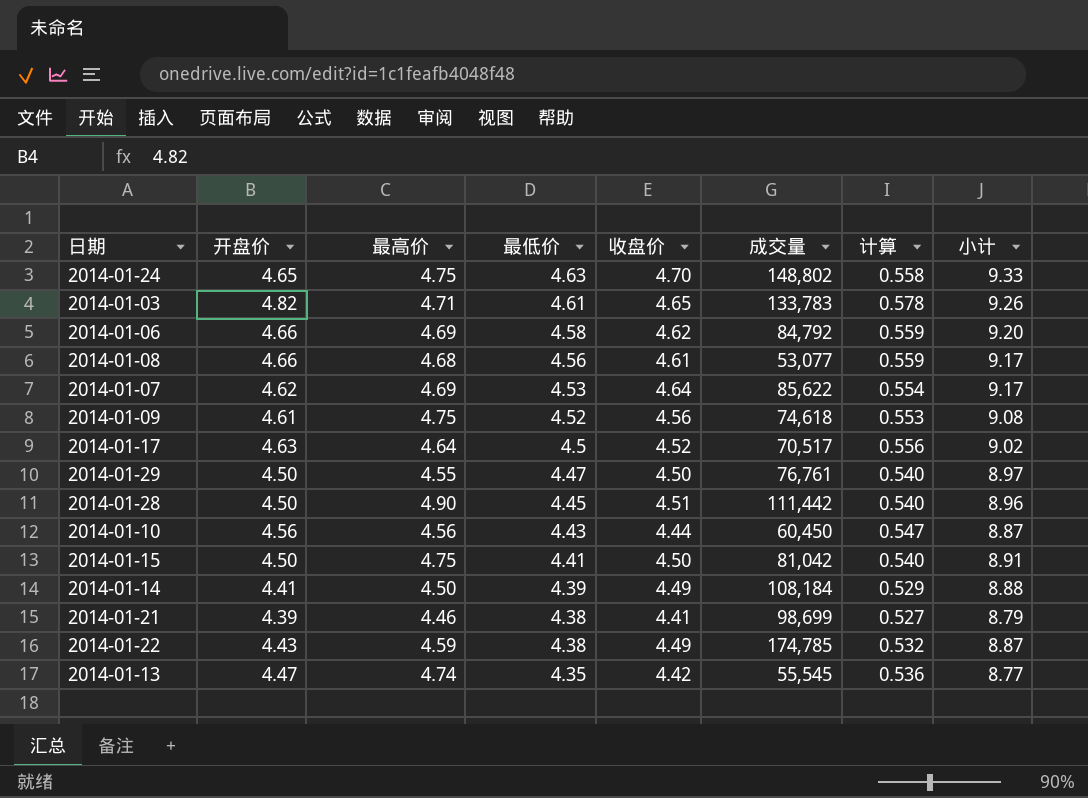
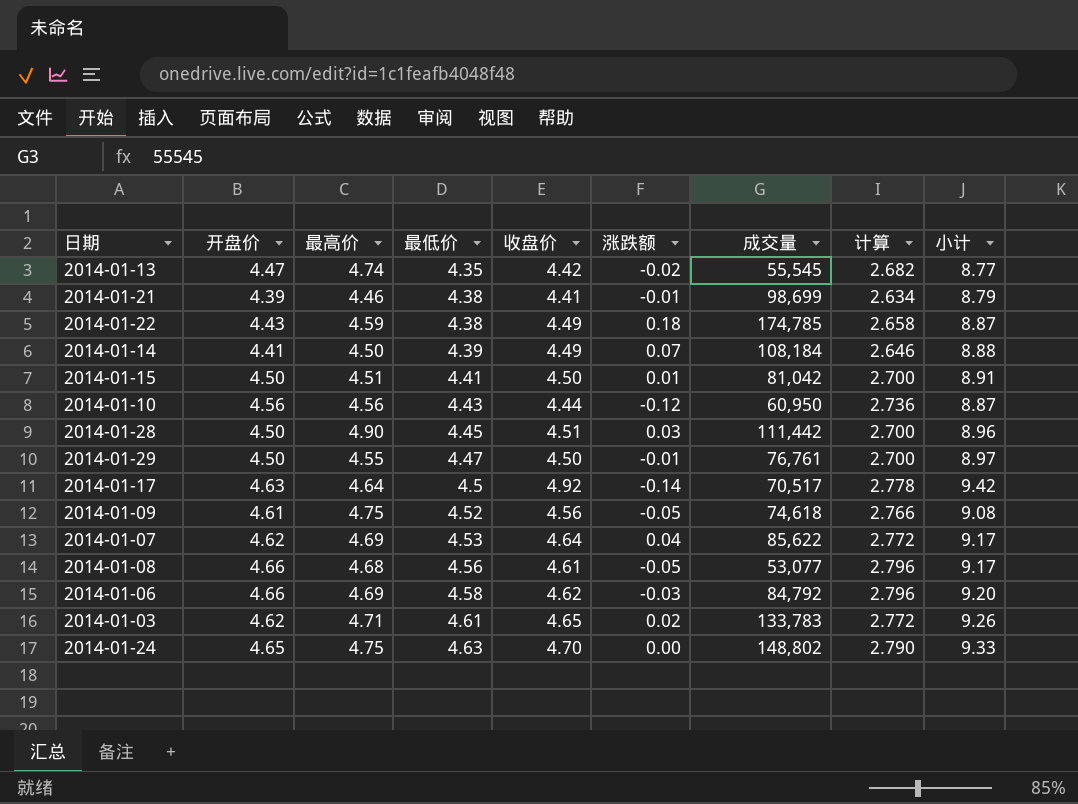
row order: 最低价 descending -> 最低价 ascending
column 涨跌额 | position: none -> 6
column 计算 | formula: [开盘价] * 0.12 -> [开盘价] * 0.6
2014-01-15 | 最高价: 4.75 -> 4.51
2014-01-10 | 成交量: 60,450 -> 60,950
2014-01-17 | 收盘价: 4.52 -> 4.92
2014-01-17 | 小计: 9.02 -> 9.42
2014-01-03 | 开盘价: 4.82 -> 4.62

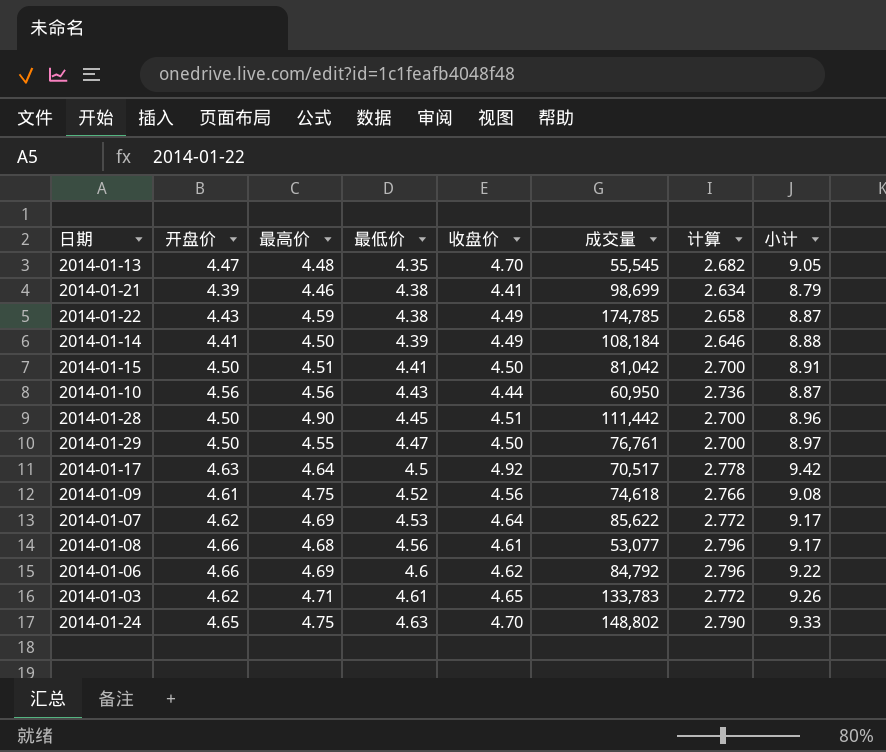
column 涨跌额 | position: 6 -> none
2014-01-13 | 最高价: 4.74 -> 4.48
2014-01-13 | 收盘价: 4.42 -> 4.70
2014-01-13 | 小计: 8.77 -> 9.05
2014-01-06 | 最低价: 4.58 -> 4.6
2014-01-06 | 小计: 9.20 -> 9.22

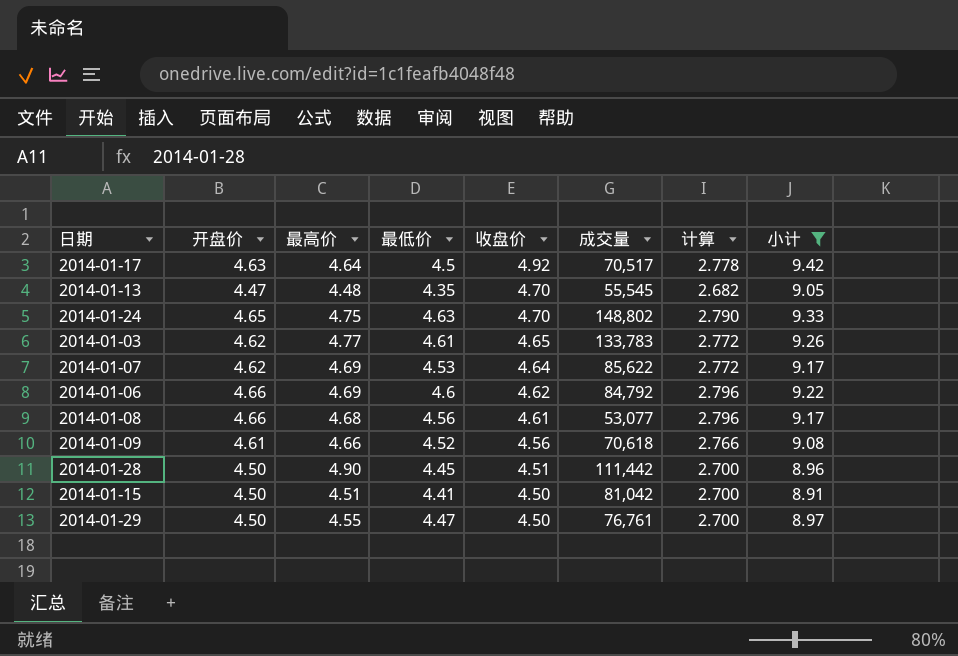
filter: none -> 小计 >= 8.91
row order: 最低价 ascending -> 收盘价 descending
2014-01-03 | 最高价: 4.71 -> 4.77
2014-01-09 | 最高价: 4.75 -> 4.66
2014-01-09 | 成交量: 74,618 -> 70,618

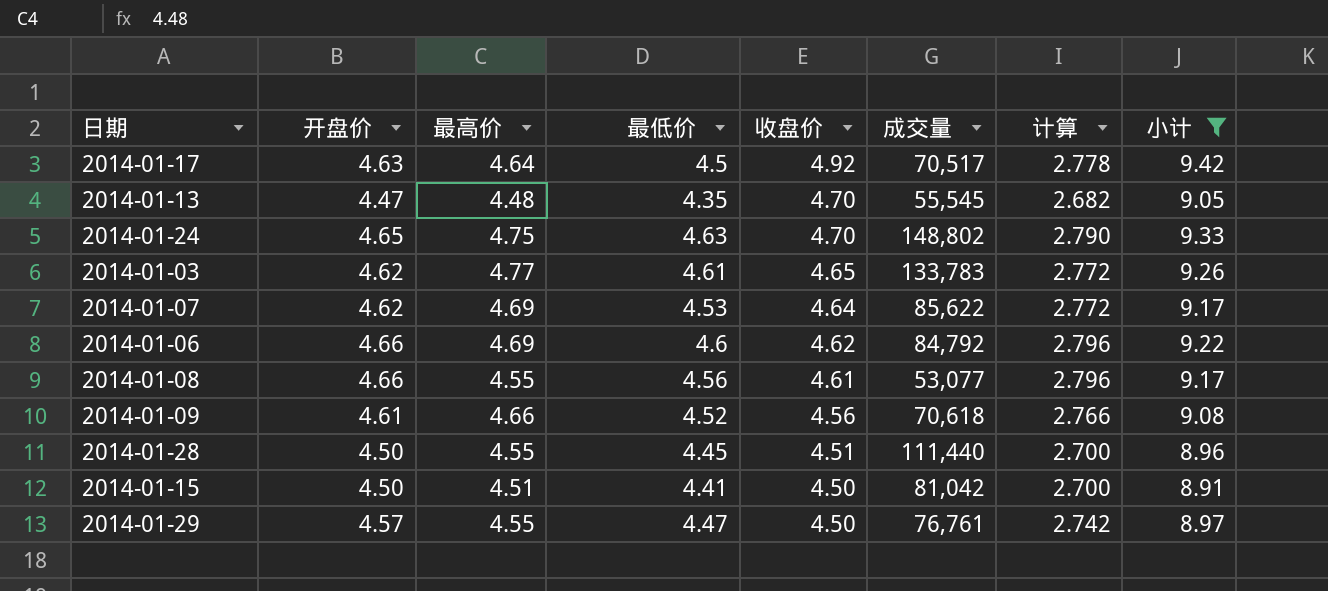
2014-01-08 | 最高价: 4.68 -> 4.55
2014-01-28 | 最高价: 4.90 -> 4.55
2014-01-28 | 成交量: 111,442 -> 111,440
2014-01-29 | 开盘价: 4.50 -> 4.57
2014-01-29 | 计算: 2.700 -> 2.742

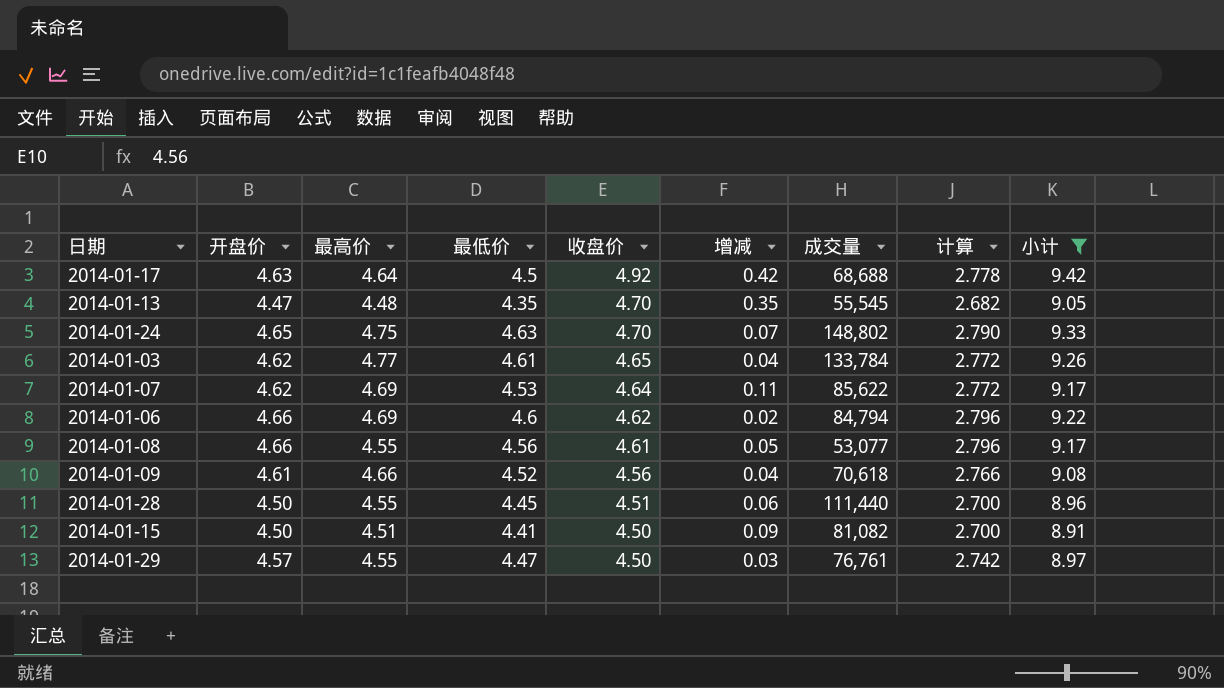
column 增减 | formula: none -> [收盘价] - [最低价]
2014-01-17 | 成交量: 70,517 -> 68,688
2014-01-03 | 成交量: 133,783 -> 133,784
2014-01-06 | 成交量: 84,792 -> 84,794
2014-01-15 | 成交量: 81,042 -> 81,082

